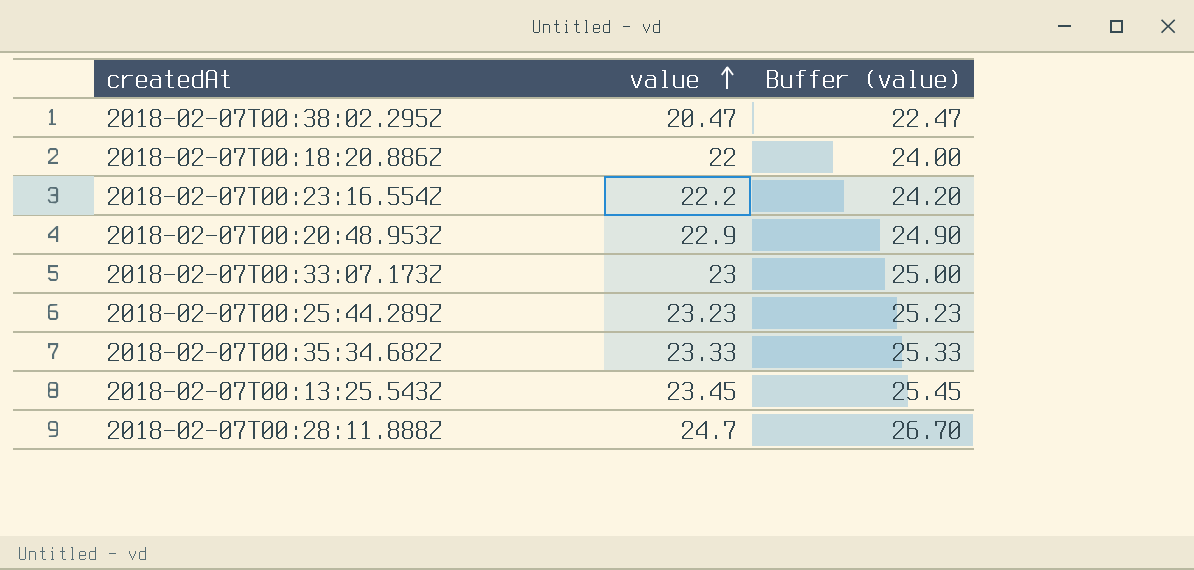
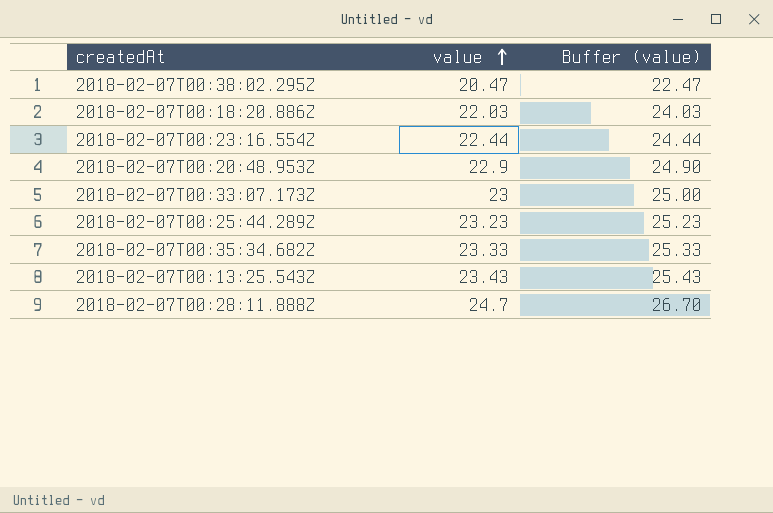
2018-02-07T00:18:20.886Z | value: 22 -> 22.03
2018-02-07T00:18:20.886Z | Buffer (value): 24.00 -> 24.03
2018-02-07T00:23:16.554Z | value: 22.2 -> 22.44
2018-02-07T00:23:16.554Z | Buffer (value): 24.20 -> 24.44
2018-02-07T00:13:25.543Z | value: 23.45 -> 23.43
2018-02-07T00:13:25.543Z | Buffer (value): 25.45 -> 25.43

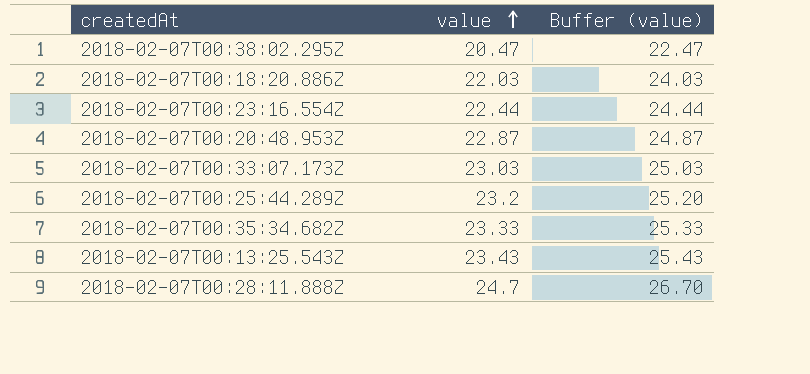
2018-02-07T00:20:48.953Z | value: 22.9 -> 22.87
2018-02-07T00:20:48.953Z | Buffer (value): 24.90 -> 24.87
2018-02-07T00:33:07.173Z | value: 23 -> 23.03
2018-02-07T00:33:07.173Z | Buffer (value): 25.00 -> 25.03
2018-02-07T00:25:44.289Z | value: 23.23 -> 23.2
2018-02-07T00:25:44.289Z | Buffer (value): 25.23 -> 25.20

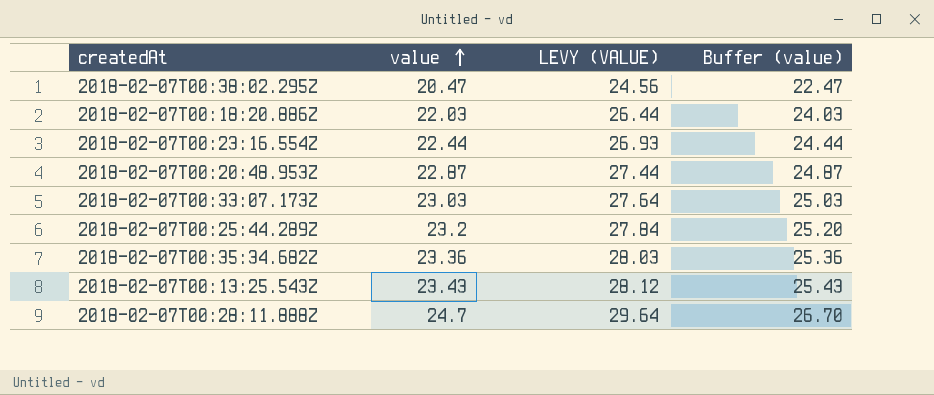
column LEVY (VALUE) | formula: none -> [value] * 1.2
2018-02-07T00:35:34.682Z | value: 23.33 -> 23.36
2018-02-07T00:35:34.682Z | Buffer (value): 25.33 -> 25.36

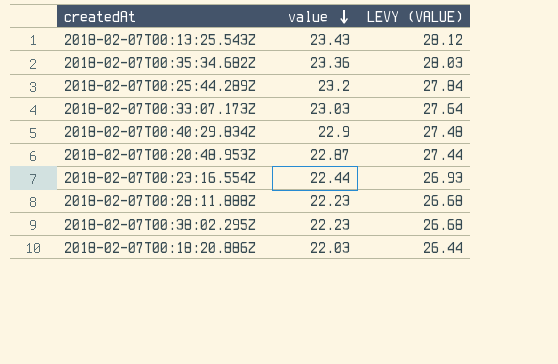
row order: value ascending -> value descending
column Buffer (value) | formula: [value] + 2 -> none
row 2018-02-07T00:40:29.834Z: none -> 22.9 | 27.48
2018-02-07T00:28:11.888Z | value: 24.7 -> 22.23
2018-02-07T00:28:11.888Z | LEVY (VALUE): 29.64 -> 26.68
2018-02-07T00:38:02.295Z | value: 20.47 -> 22.23
2018-02-07T00:38:02.295Z | LEVY (VALUE): 24.56 -> 26.68

